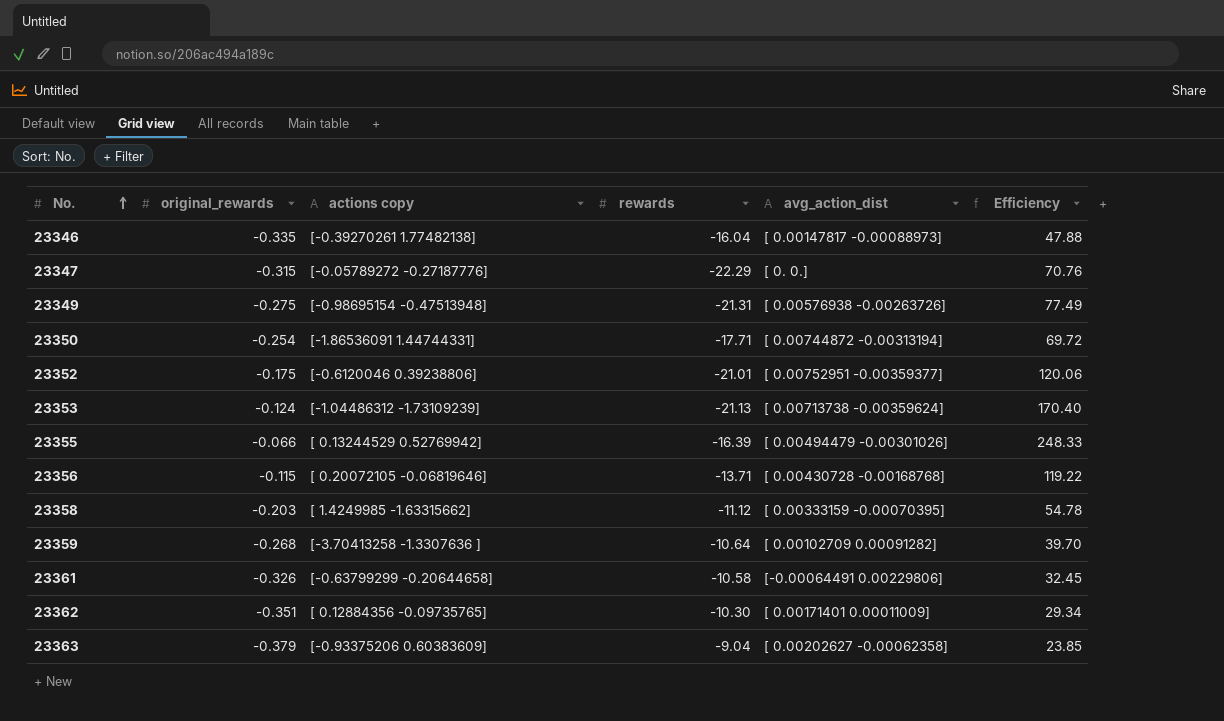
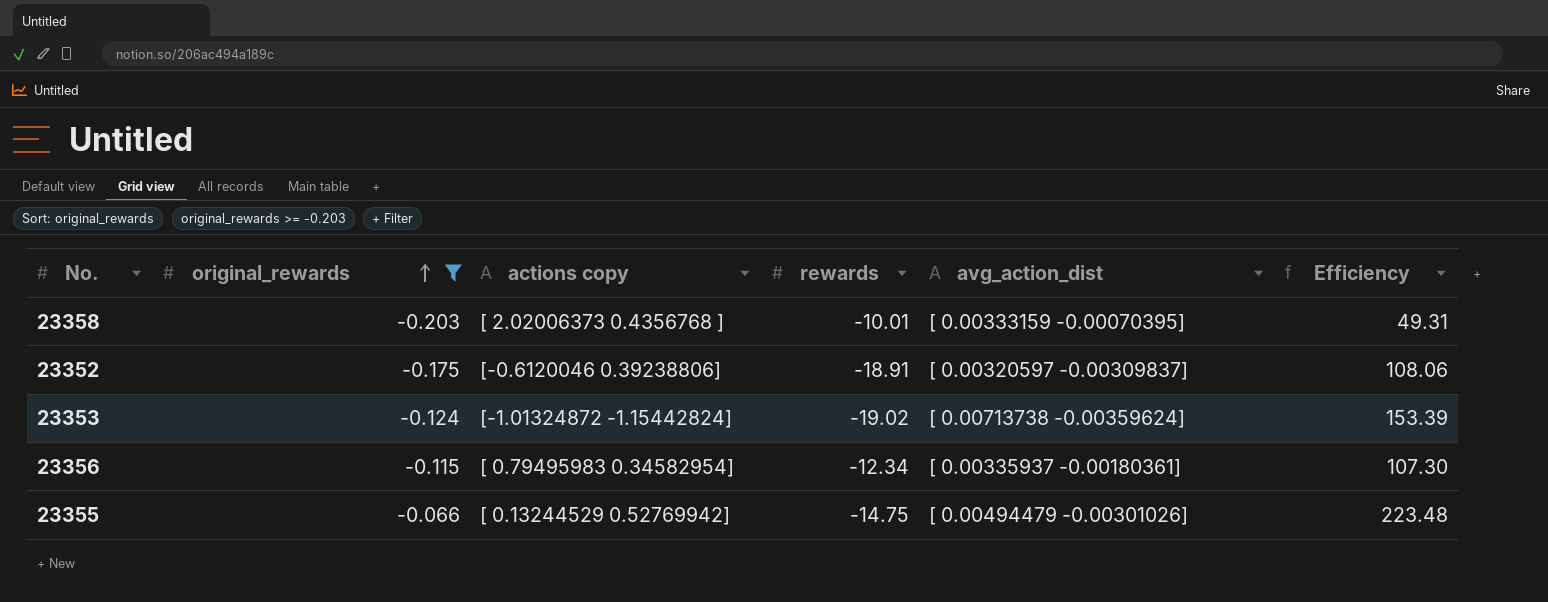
filter: none -> original_rewards >= -0.203
row order: No. ascending -> original_rewards ascending
23358 | actions copy: [ 1.4249985 -1.63315662] -> [ 2.02006373 0.4356768 ]
23358 | rewards: -11.12 -> -10.01
23358 | Efficiency: 54.78 -> 49.31
23352 | rewards: -21.01 -> -18.91
23352 | avg_action_dist: [ 0.00752951 -0.00359377] -> [ 0.00320597 -0.00309837]
23352 | Efficiency: 120.06 -> 108.06
23353 | actions copy: [-1.04486312 -1.73109239] -> [-1.01324872 -1.15442824]
23353 | rewards: -21.13 -> -19.02
23353 | Efficiency: 170.40 -> 153.39
23356 | actions copy: [ 0.20072105 -0.06819646] -> [ 0.79495983 0.34582954]
23356 | rewards: -13.71 -> -12.34
23356 | avg_action_dist: [ 0.00430728 -0.00168768] -> [ 0.00335937 -0.00180361]
23356 | Efficiency: 119.22 -> 107.30
23355 | rewards: -16.39 -> -14.75
23355 | Efficiency: 248.33 -> 223.48

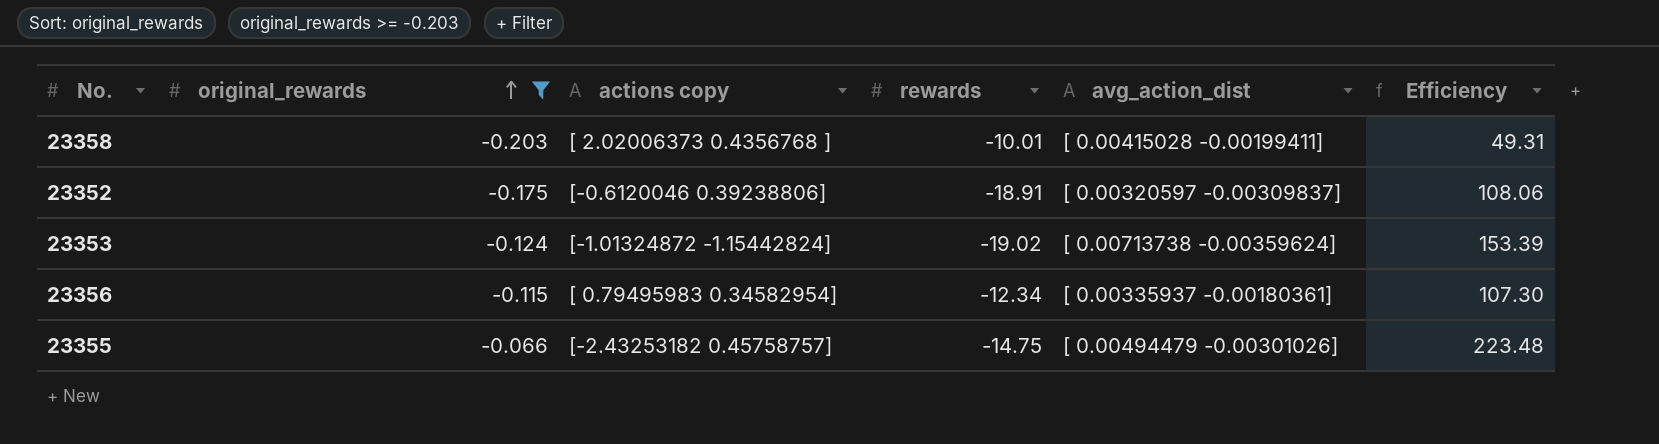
23358 | avg_action_dist: [ 0.00333159 -0.00070395] -> [ 0.00415028 -0.00199411]
23355 | actions copy: [ 0.13244529 0.52769942] -> [-2.43253182 0.45758757]

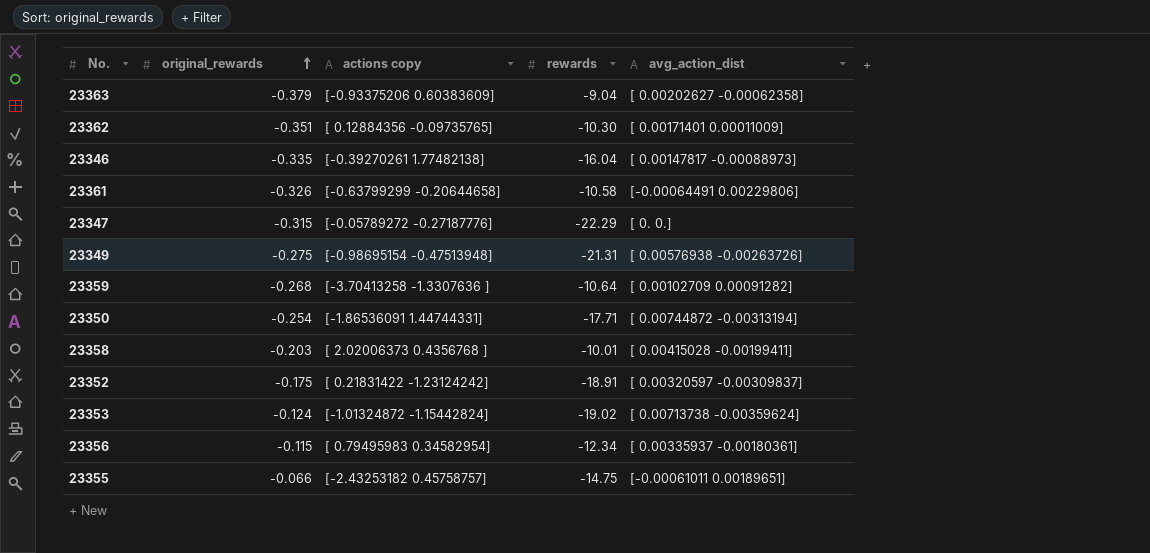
filter: original_rewards >= -0.203 -> none
column Efficiency | formula: [rewards] / [original_rewards] -> none
23352 | actions copy: [-0.6120046 0.39238806] -> [ 0.21831422 -1.23124242]
23355 | avg_action_dist: [ 0.00494479 -0.00301026] -> [-0.00061011 0.00189651]

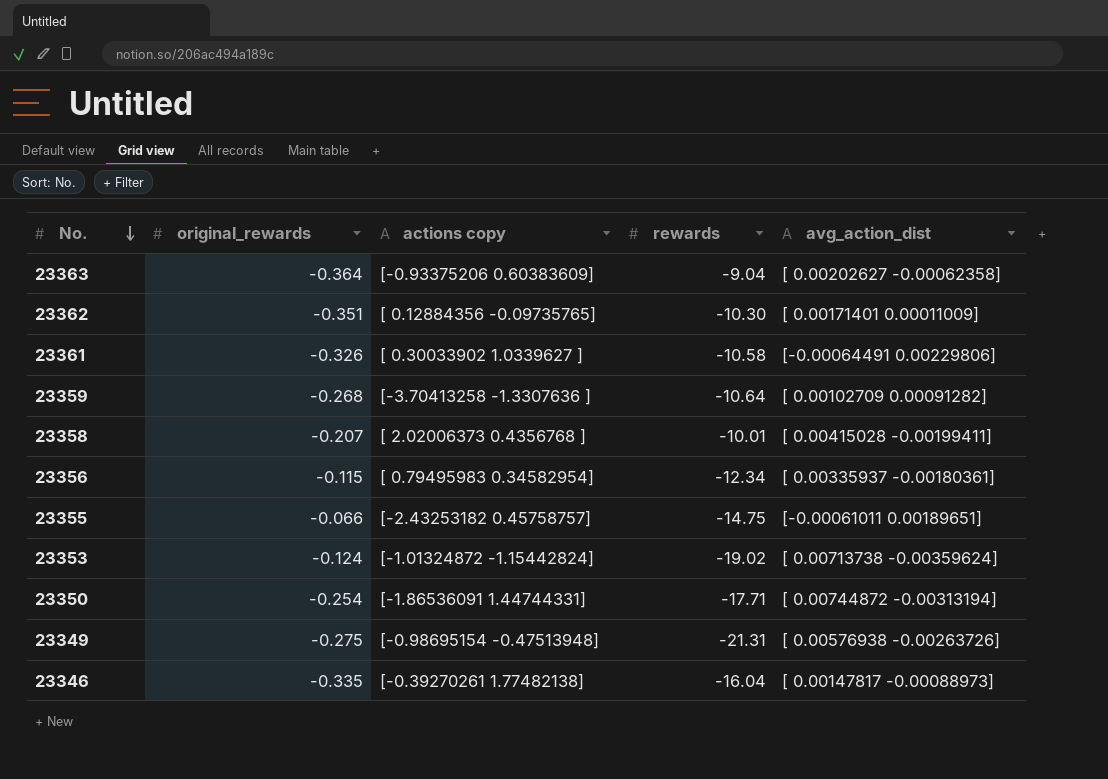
row order: original_rewards ascending -> No. descending
row 23347: -0.315 | [-0.05789272 -0.27187776] | -22.29 | [ 0. 0.] -> none
row 23352: -0.175 | [ 0.21831422 -1.23124242] | -18.91 | [ 0.00320597 -0.00309837] -> none
23363 | original_rewards: -0.379 -> -0.364
23361 | actions copy: [-0.63799299 -0.20644658] -> [ 0.30033902 1.0339627 ]
23358 | original_rewards: -0.203 -> -0.207

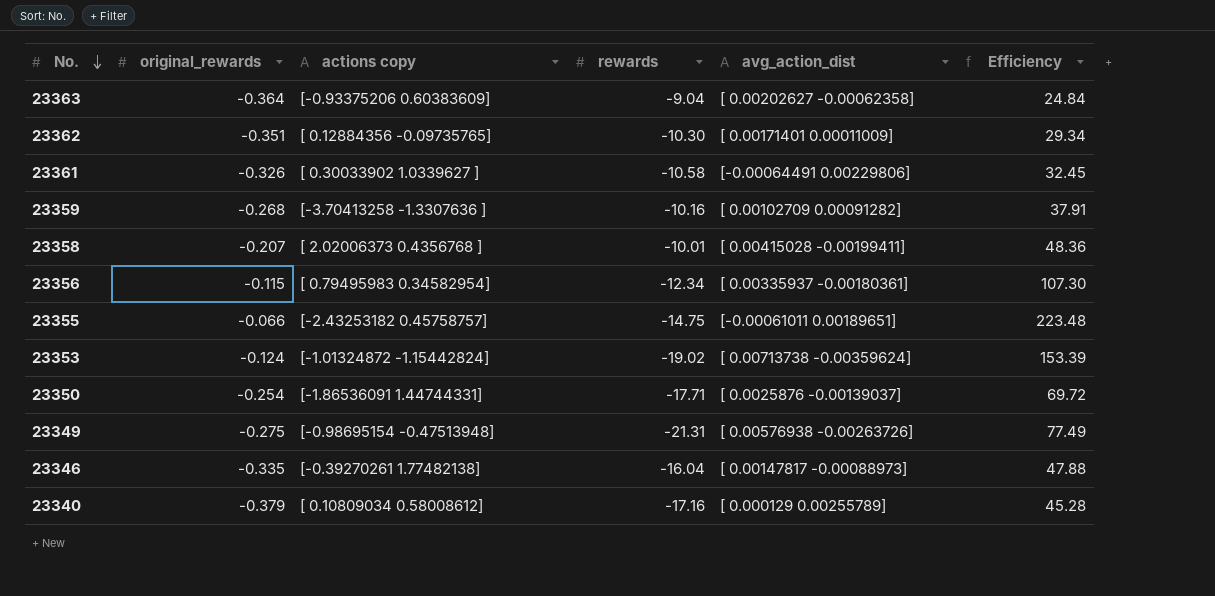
column Efficiency | formula: none -> [rewards] / [original_rewards]
23359 | rewards: -10.64 -> -10.16
23350 | avg_action_dist: [ 0.00744872 -0.00313194] -> [ 0.0025876 -0.00139037]
row 23340: none -> -0.379 | [ 0.10809034 0.58008612] | -17.16 | [ 0.000129 0.00255789] | 45.28

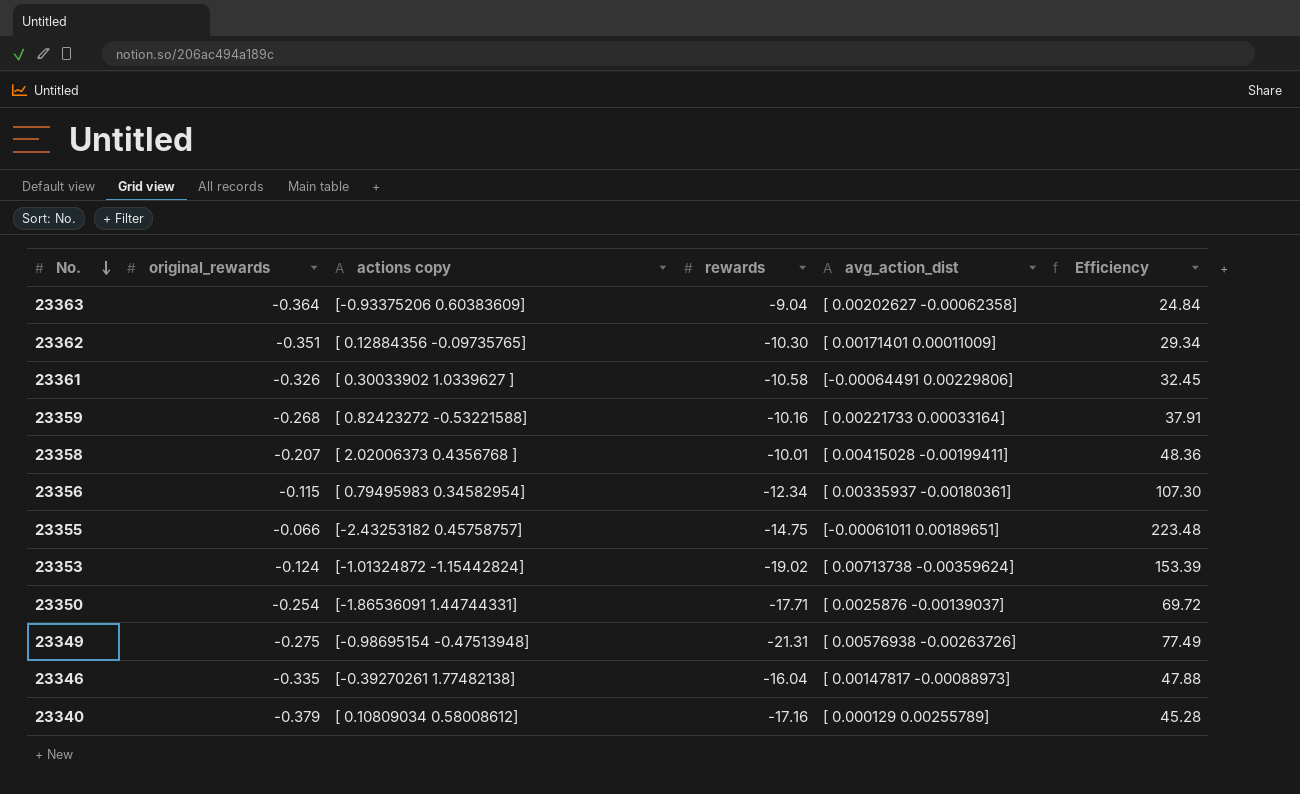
23359 | actions copy: [-3.70413258 -1.3307636 ] -> [ 0.82423272 -0.53221588]
23359 | avg_action_dist: [ 0.00102709 0.00091282] -> [ 0.00221733 0.00033164]

